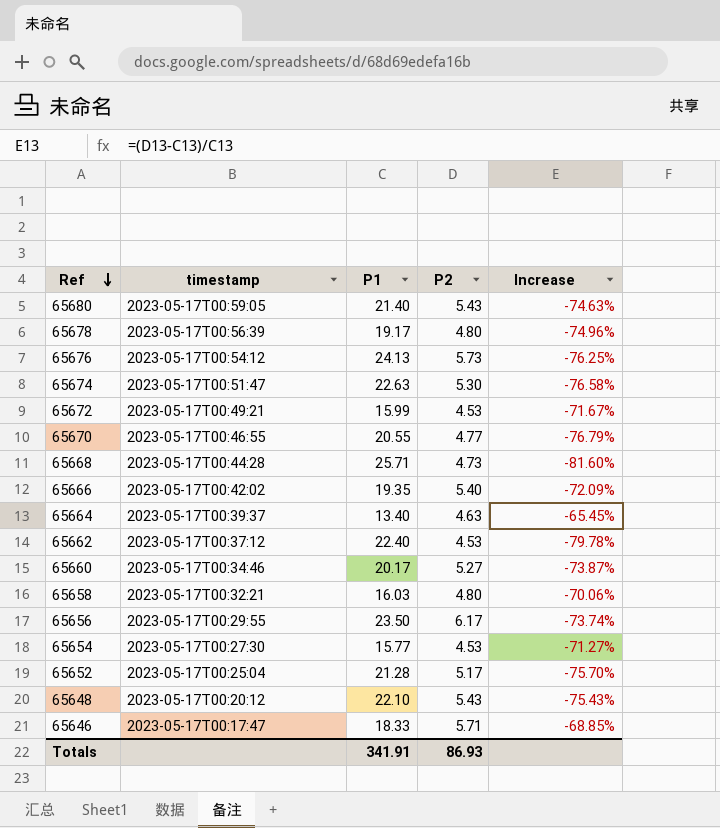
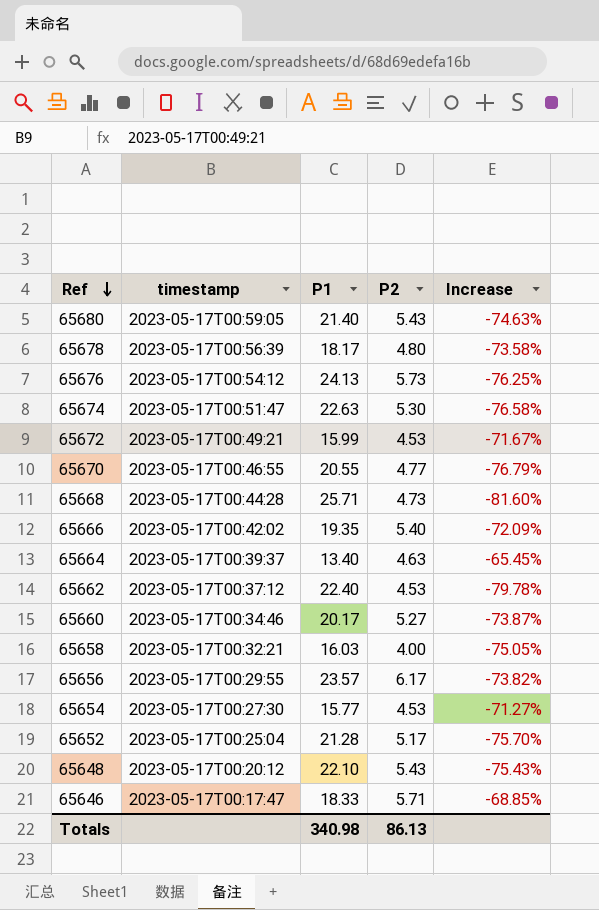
65678 | P1: 19.17 -> 18.17
65678 | Increase: -74.96% -> -73.58%
65658 | P2: 4.80 -> 4.00
65658 | Increase: -70.06% -> -75.05%
65656 | P1: 23.50 -> 23.57
65656 | Increase: -73.74% -> -73.82%
Totals | P1: 341.91 -> 340.98
Totals | P2: 86.93 -> 86.13

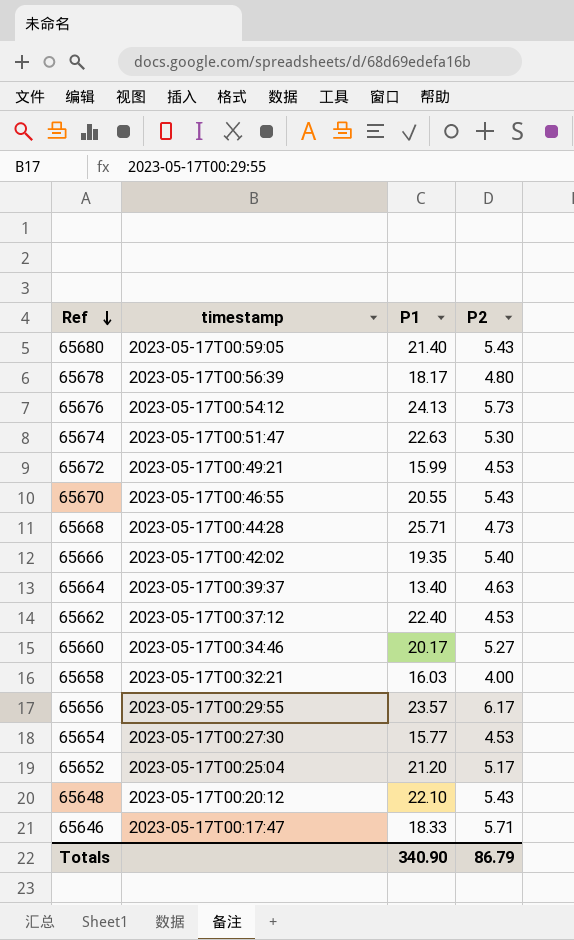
column Increase | formula: ([P2] - [P1]) / [P1] -> none
65670 | P2: 4.77 -> 5.43
65652 | P1: 21.28 -> 21.20
Totals | P1: 340.98 -> 340.90
Totals | P2: 86.13 -> 86.79

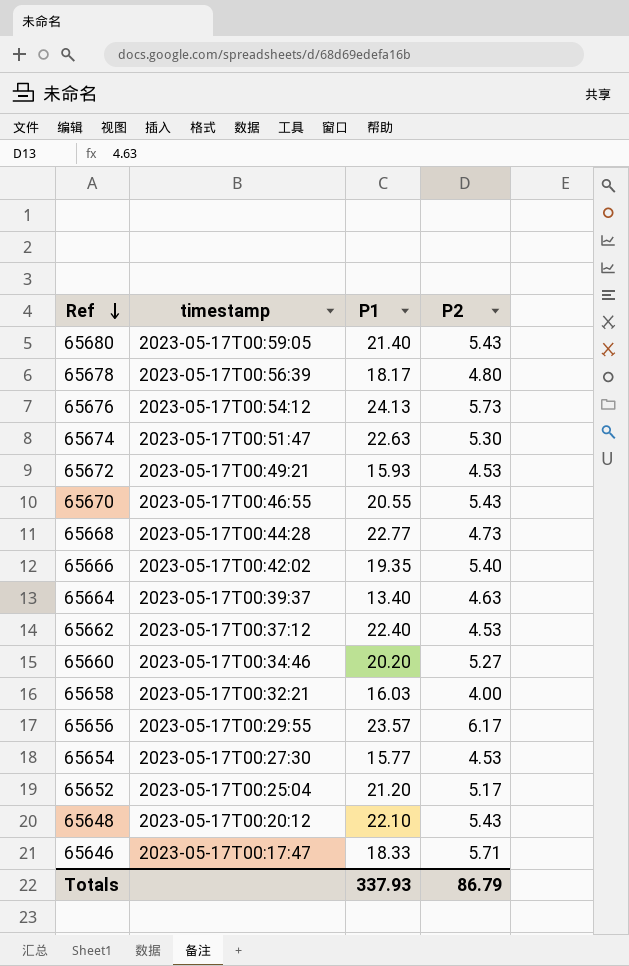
65672 | P1: 15.99 -> 15.93
65668 | P1: 25.71 -> 22.77
65660 | P1: 20.17 -> 20.20
Totals | P1: 340.90 -> 337.93

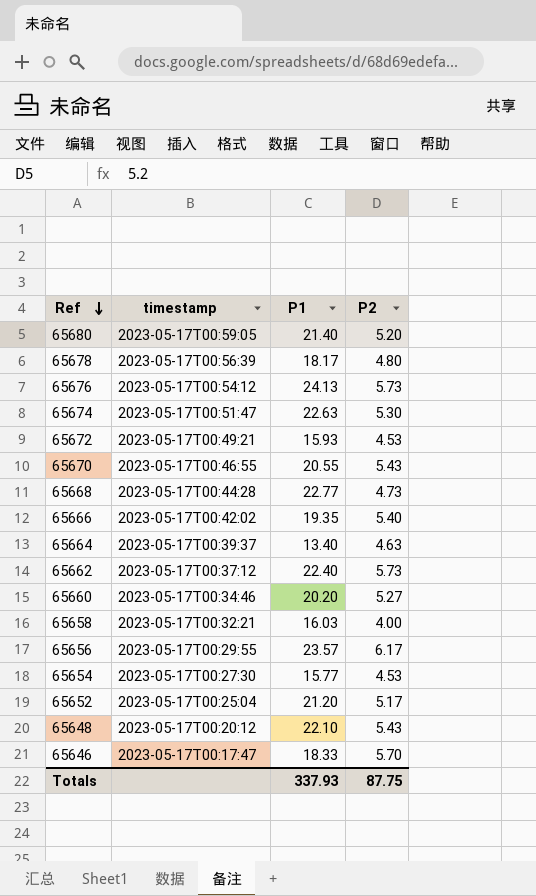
65680 | P2: 5.43 -> 5.20
65662 | P2: 4.53 -> 5.73
65646 | P2: 5.71 -> 5.70
Totals | P2: 86.79 -> 87.75

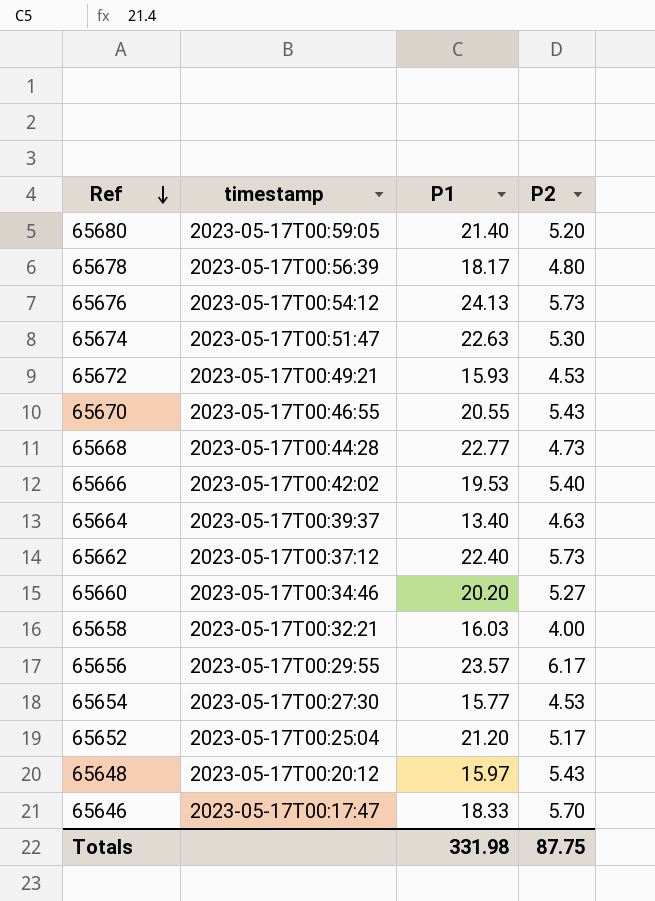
65666 | P1: 19.35 -> 19.53
65648 | P1: 22.10 -> 15.97
Totals | P1: 337.93 -> 331.98

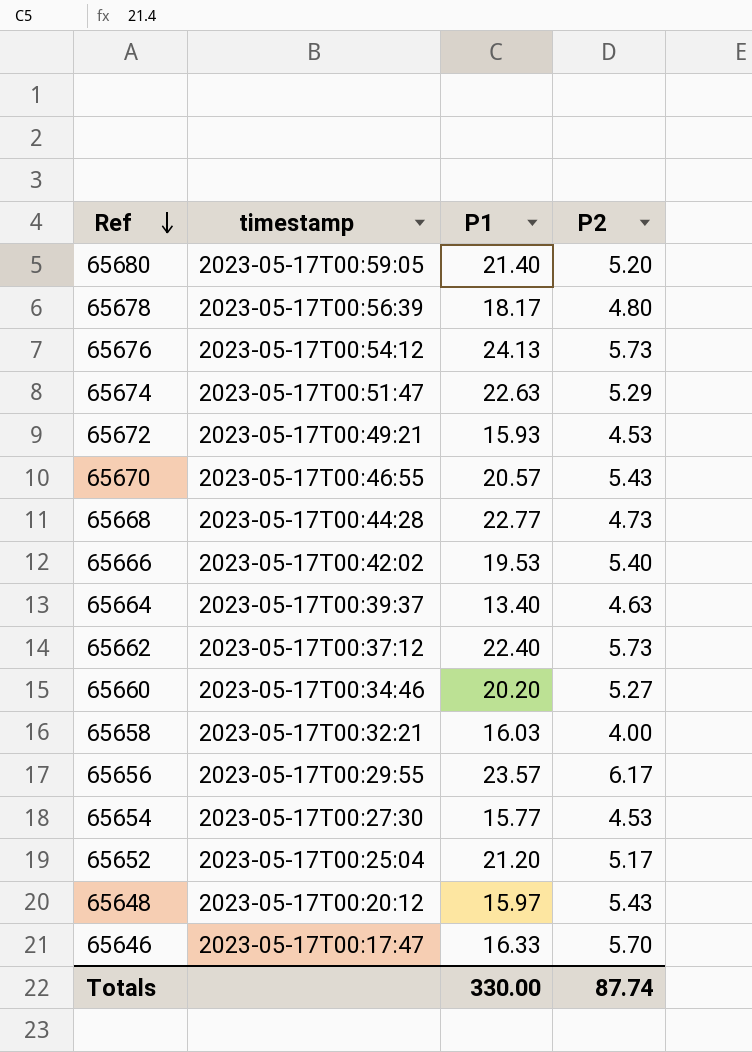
65674 | P2: 5.30 -> 5.29
65670 | P1: 20.55 -> 20.57
65646 | P1: 18.33 -> 16.33
Totals | P1: 331.98 -> 330.00
Totals | P2: 87.75 -> 87.74

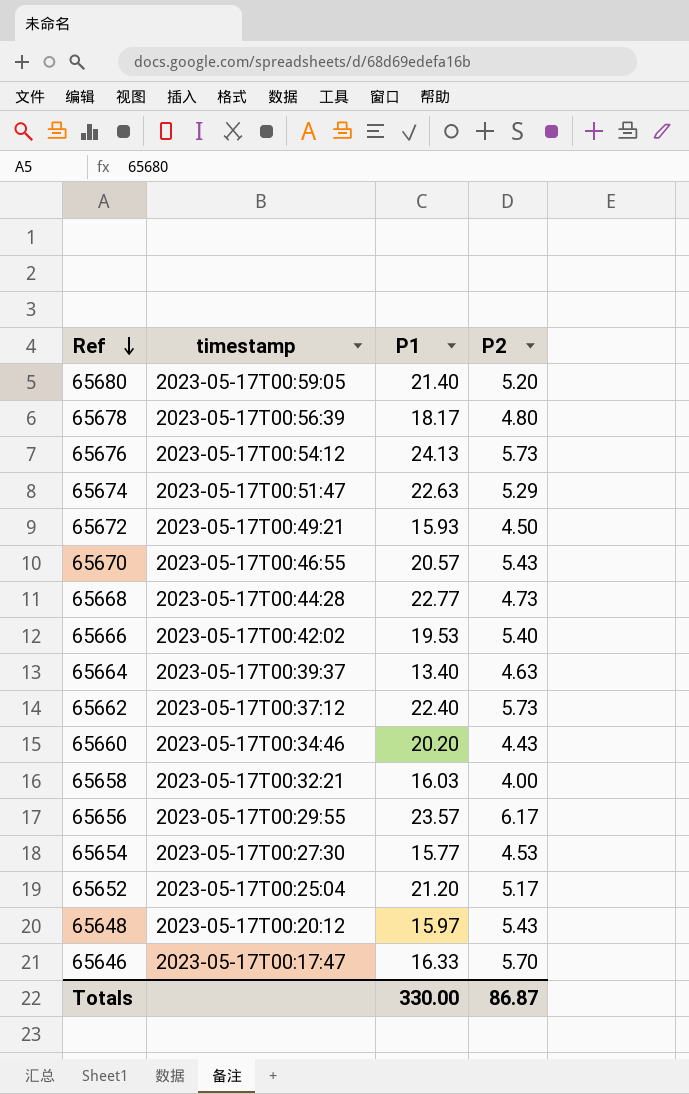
65672 | P2: 4.53 -> 4.50
65660 | P2: 5.27 -> 4.43
Totals | P2: 87.74 -> 86.87

